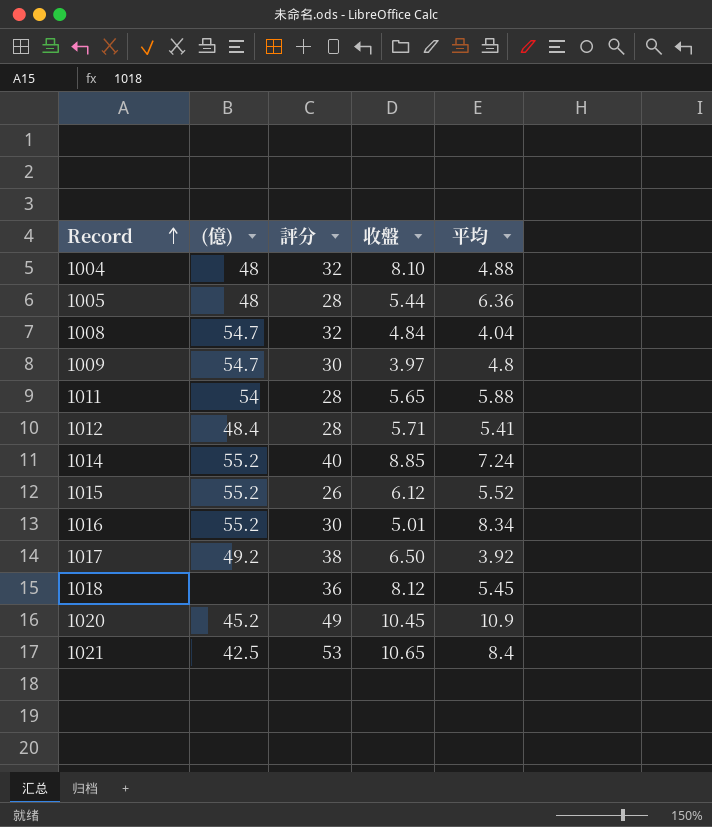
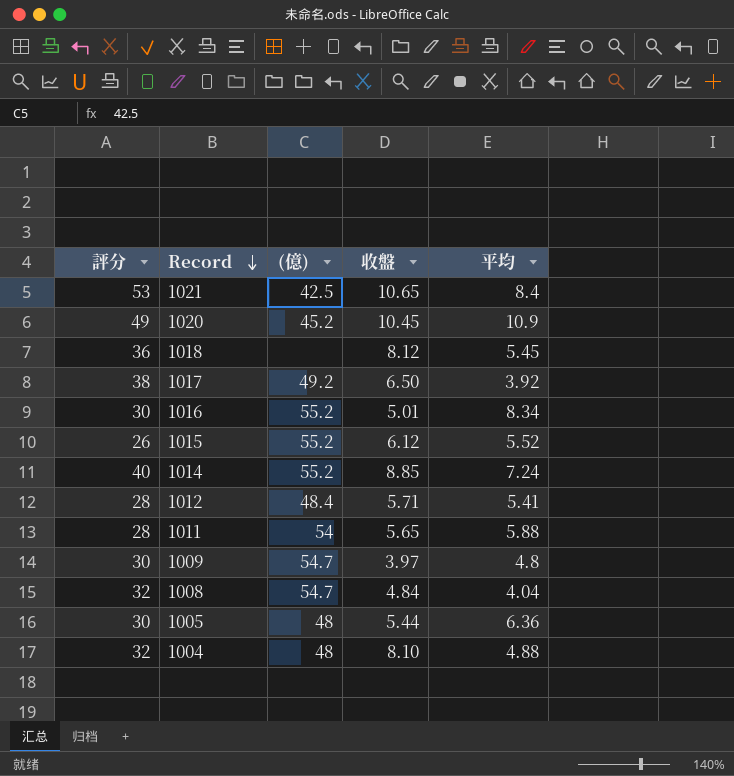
row order: Record ascending -> Record descending
column 評分 | position: 3 -> 1
1005 | 評分: 28 -> 30

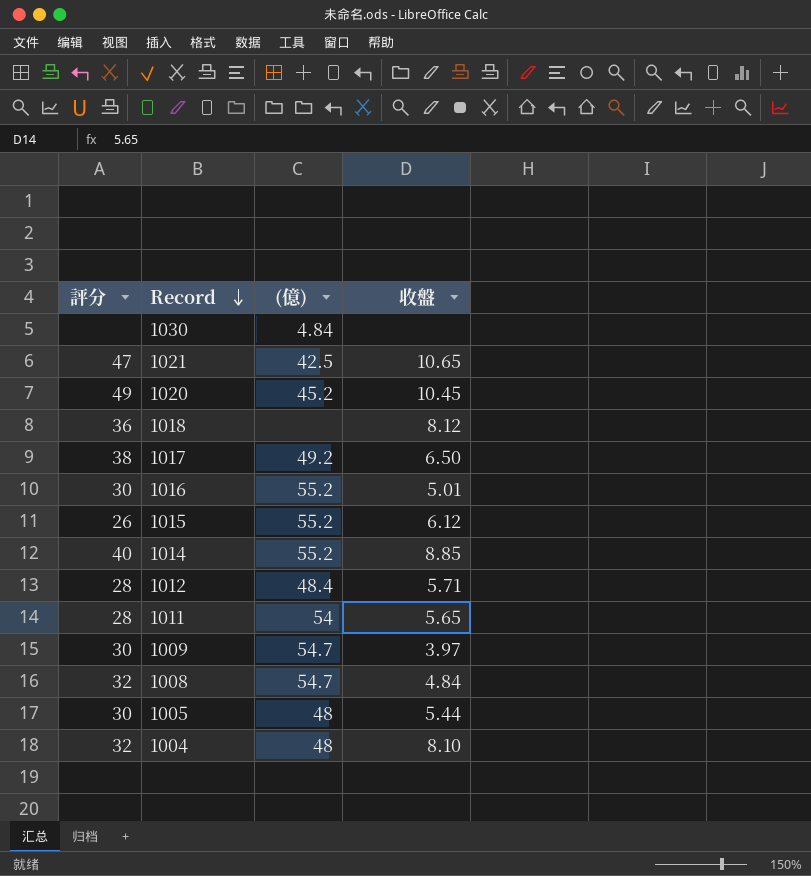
column 平均 | position: 5 -> none
row 1030: none -> none | 4.84 | none
1021 | 評分: 53 -> 47

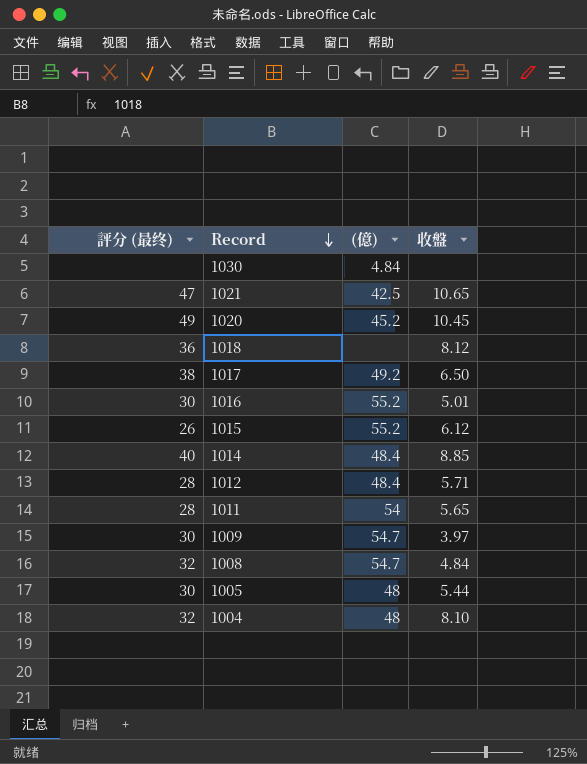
column name: 評分 -> 評分 (最终)
1014 | (億): 55.2 -> 48.4

